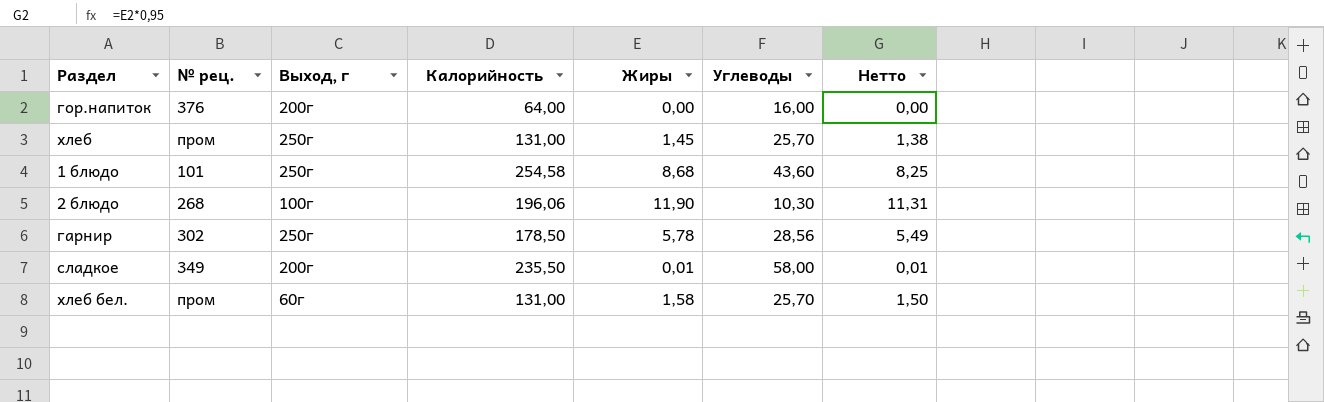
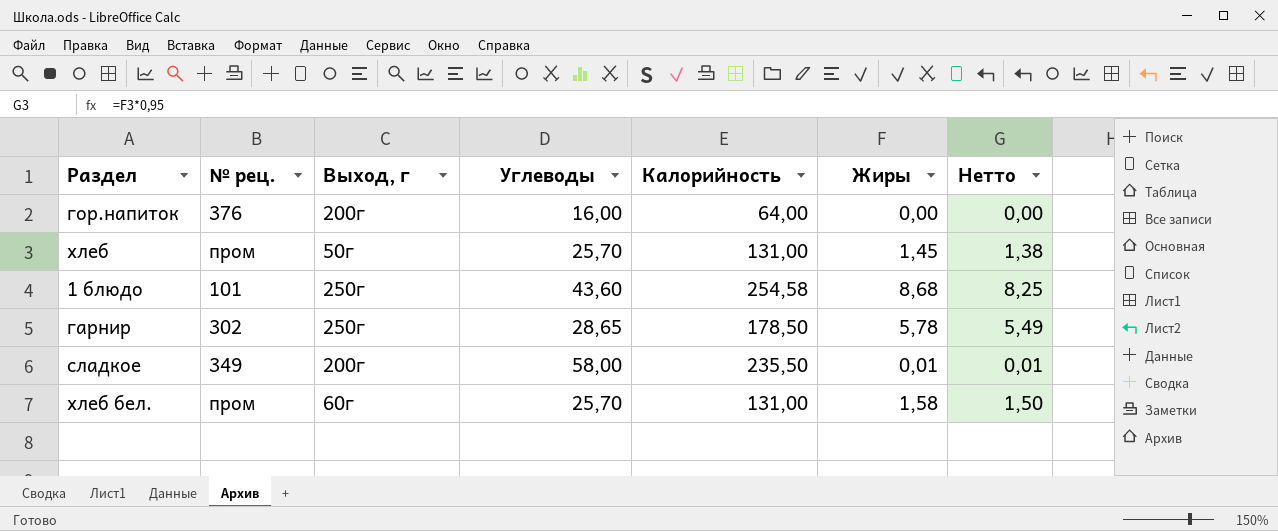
column Углеводы | position: 6 -> 4
row 2 блюдо: 268 | 100г | 196,06 | 11,90 | 10,30 | 11,31 -> none
хлеб | Выход, г: 250г -> 50г
гарнир | Углеводы: 28,56 -> 28,65

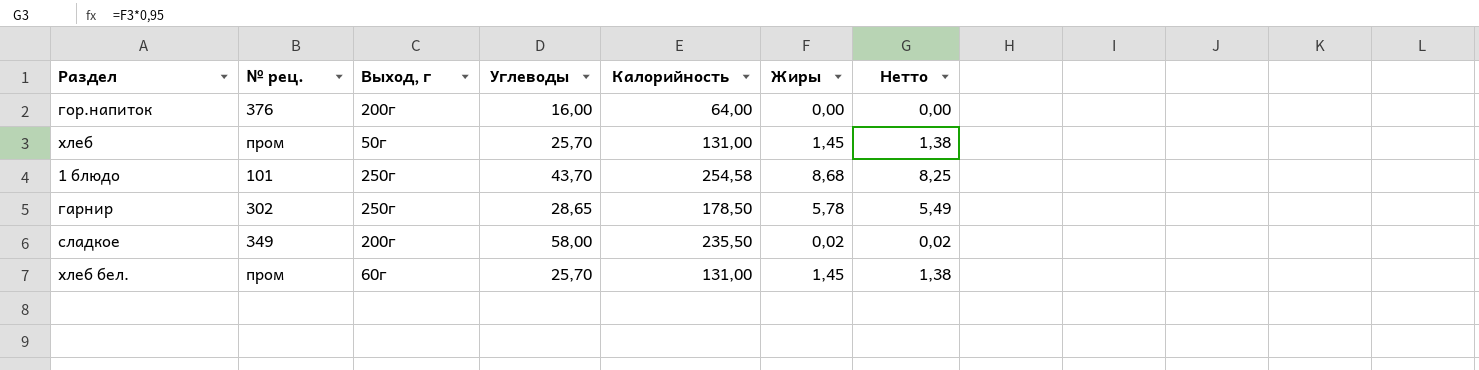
1 блюдо | Углеводы: 43,60 -> 43,70
сладкое | Жиры: 0,01 -> 0,02
сладкое | Нетто: 0,01 -> 0,02
хлеб бел. | Жиры: 1,58 -> 1,45
хлеб бел. | Нетто: 1,50 -> 1,38

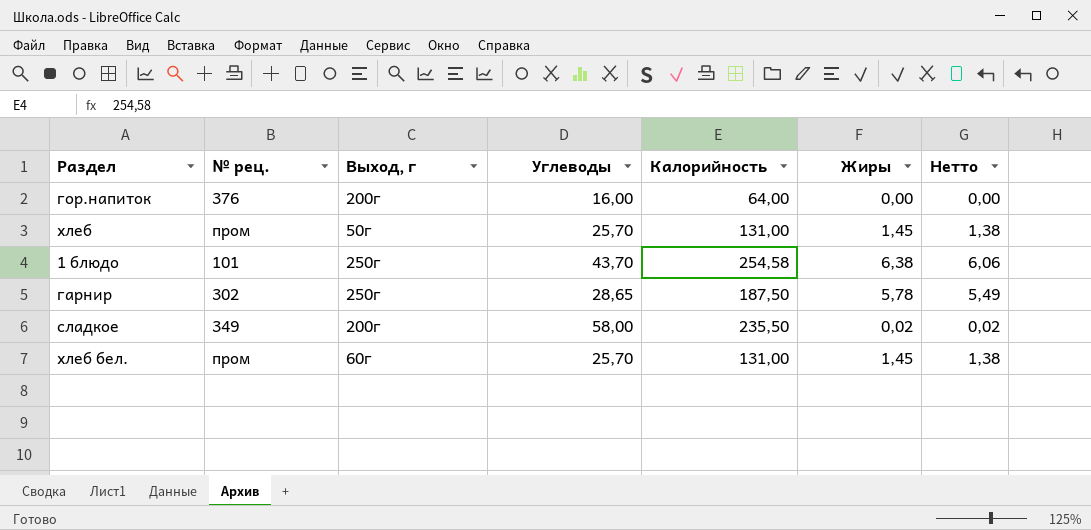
1 блюдо | Жиры: 8,68 -> 6,38
1 блюдо | Нетто: 8,25 -> 6,06
гарнир | Калорийность: 178,50 -> 187,50

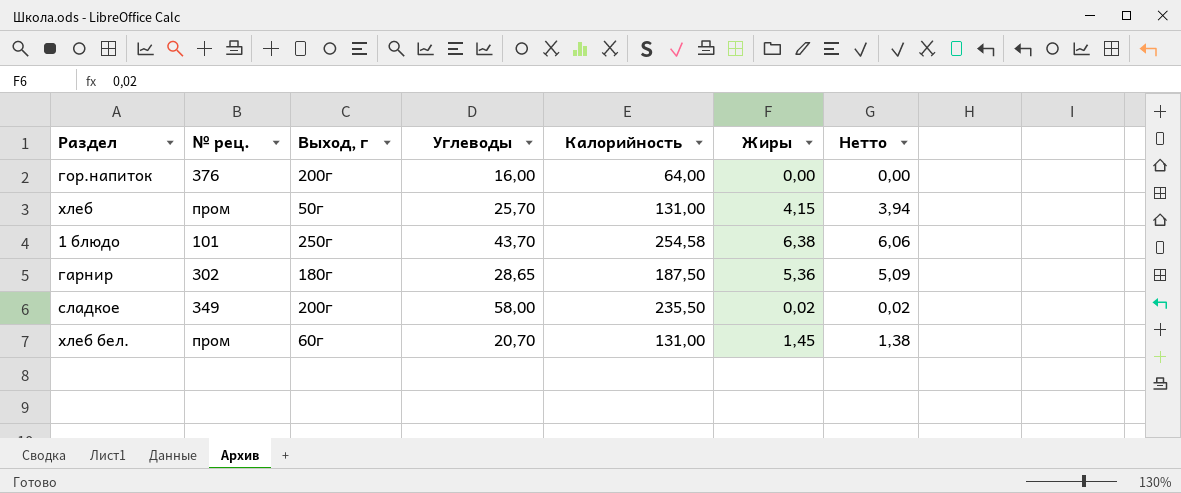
хлеб | Жиры: 1,45 -> 4,15
хлеб | Нетто: 1,38 -> 3,94
гарнир | Выход, г: 250г -> 180г
гарнир | Жиры: 5,78 -> 5,36
гарнир | Нетто: 5,49 -> 5,09
хлеб бел. | Углеводы: 25,70 -> 20,70

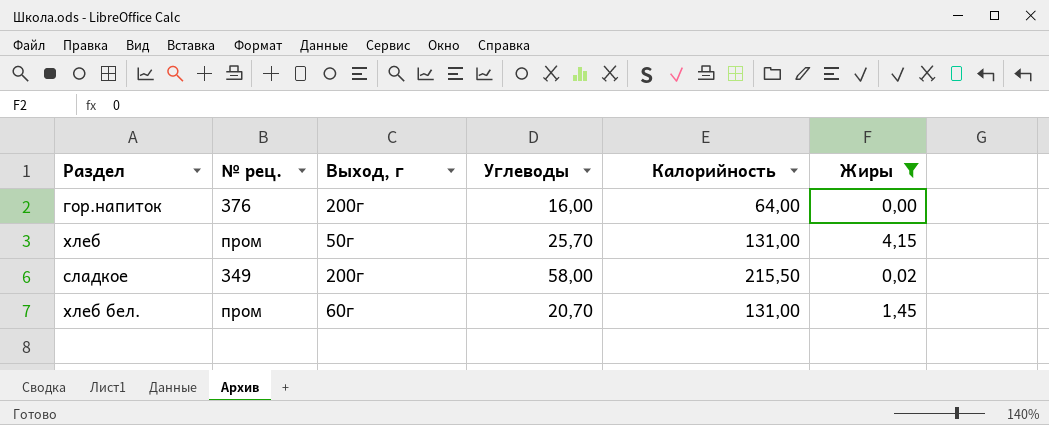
filter: none -> Жиры <= 4,15
column Нетто | formula: [Жиры] * 0,95 -> none
сладкое | Калорийность: 235,50 -> 215,50

